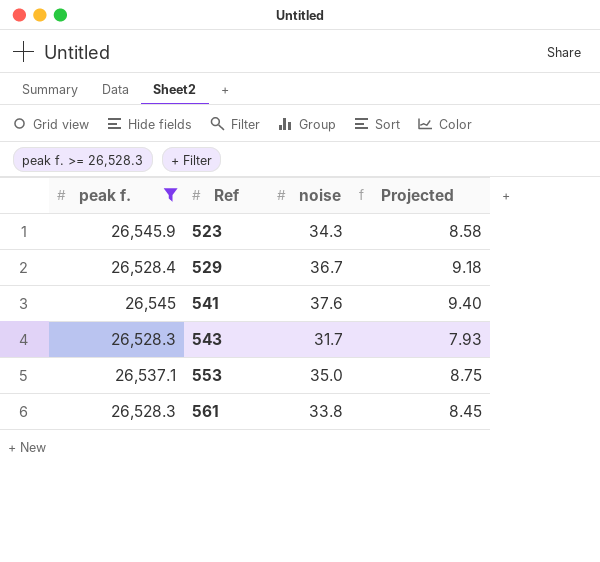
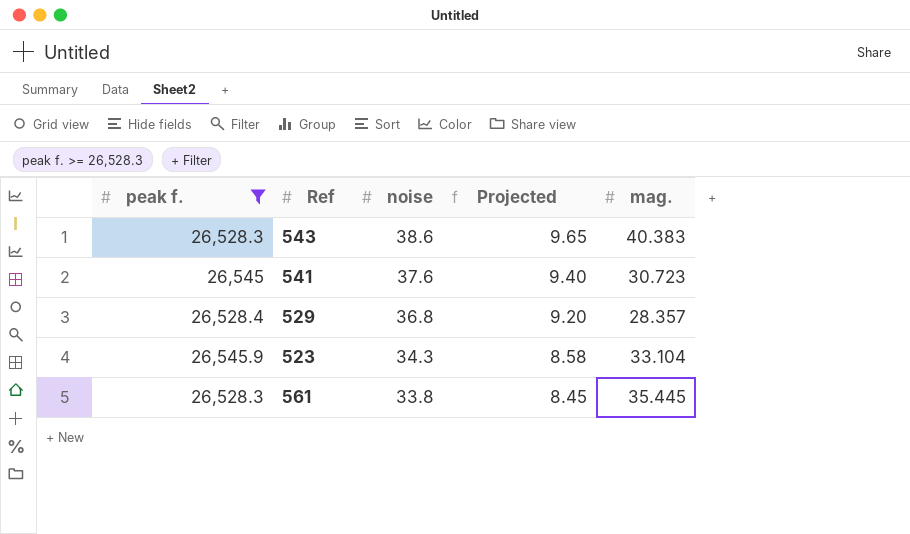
row order: Ref ascending -> noise descending
column mag. | position: none -> 5
row 553: 26,537.1 | 35.0 | 8.75 -> none
543 | noise: 31.7 -> 38.6
543 | Projected: 7.93 -> 9.65
529 | noise: 36.7 -> 36.8
529 | Projected: 9.18 -> 9.20

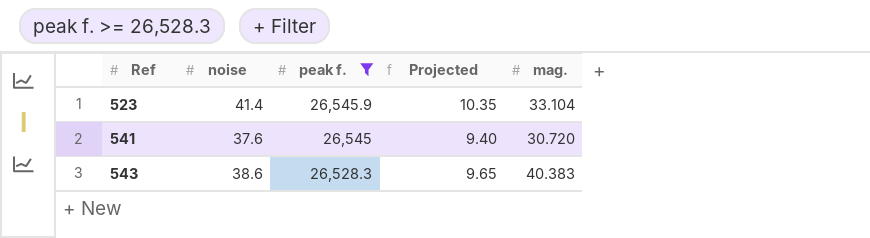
row order: noise descending -> Ref ascending
column peak f. | position: 1 -> 3
row 529: 26,528.4 | 36.8 | 9.20 | 28.357 -> none
row 561: 26,528.3 | 33.8 | 8.45 | 35.445 -> none
523 | noise: 34.3 -> 41.4
523 | Projected: 8.58 -> 10.35
541 | mag.: 30.723 -> 30.720

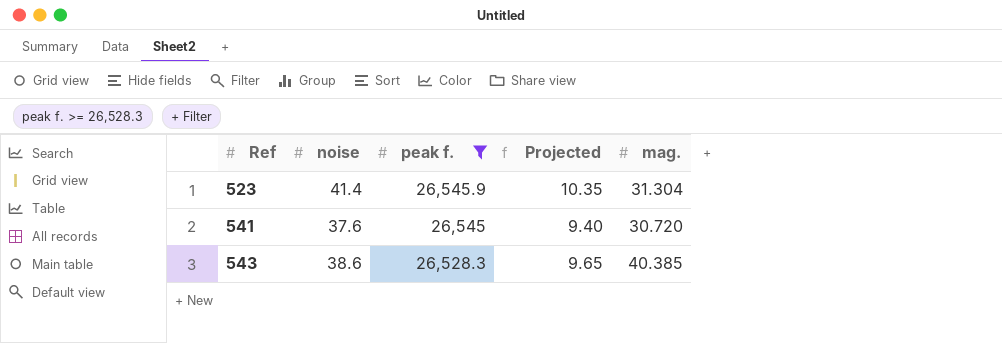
523 | mag.: 33.104 -> 31.304
543 | mag.: 40.383 -> 40.385

